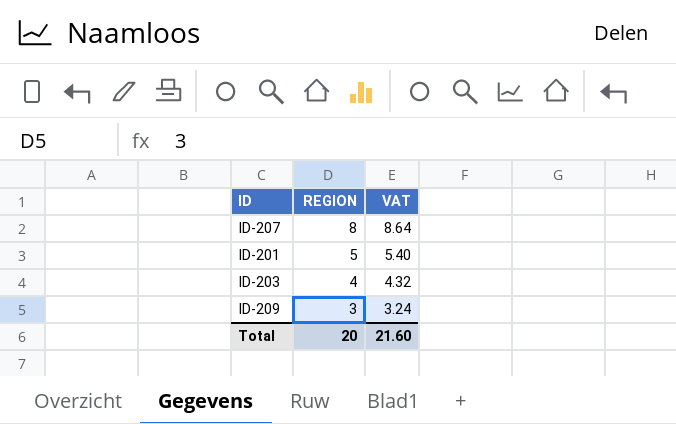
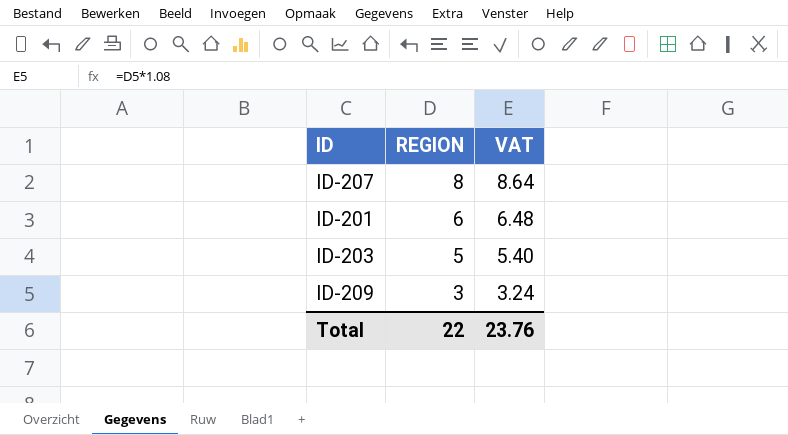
ID-201 | REGION: 5 -> 6
ID-201 | VAT: 5.40 -> 6.48
ID-203 | REGION: 4 -> 5
ID-203 | VAT: 4.32 -> 5.40
Total | REGION: 20 -> 22
Total | VAT: 21.60 -> 23.76

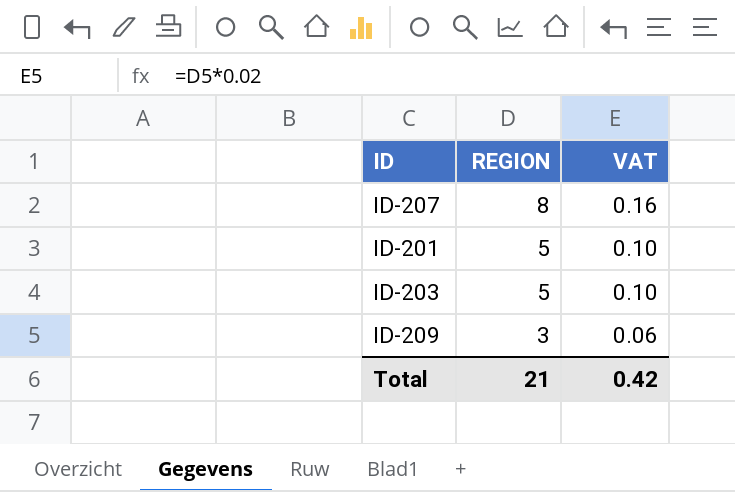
column VAT | formula: [REGION] * 1.08 -> [REGION] * 0.02
ID-201 | REGION: 6 -> 5
Total | REGION: 22 -> 21
Total | VAT: 23.76 -> 0.42

